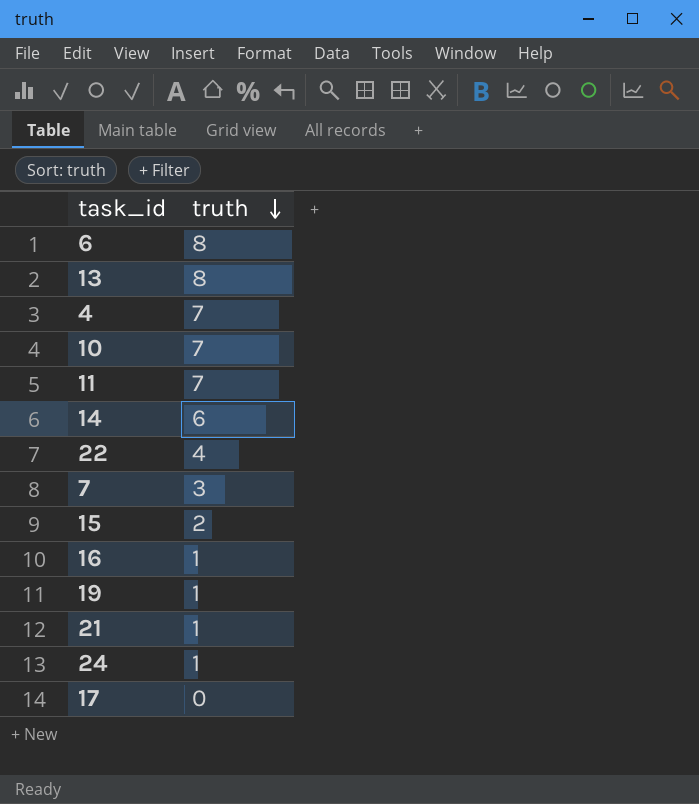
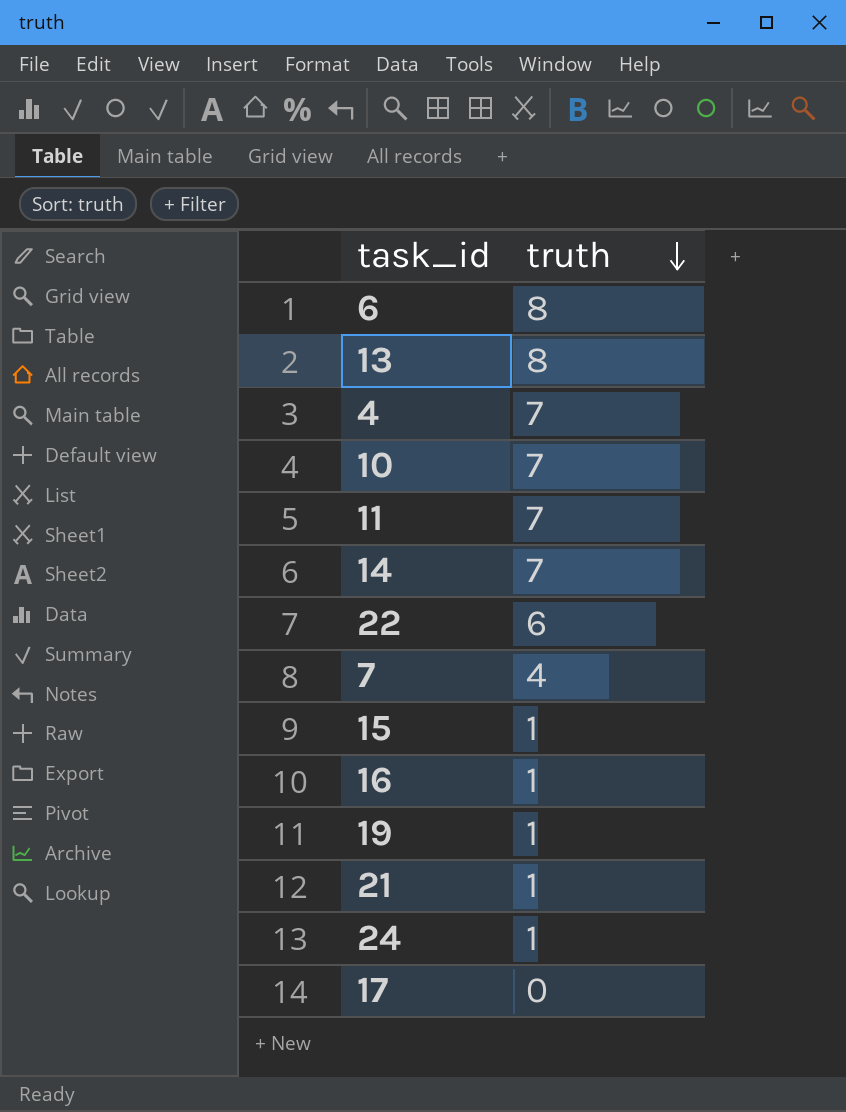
14 | truth: 6 -> 7
22 | truth: 4 -> 6
7 | truth: 3 -> 4
15 | truth: 2 -> 1

